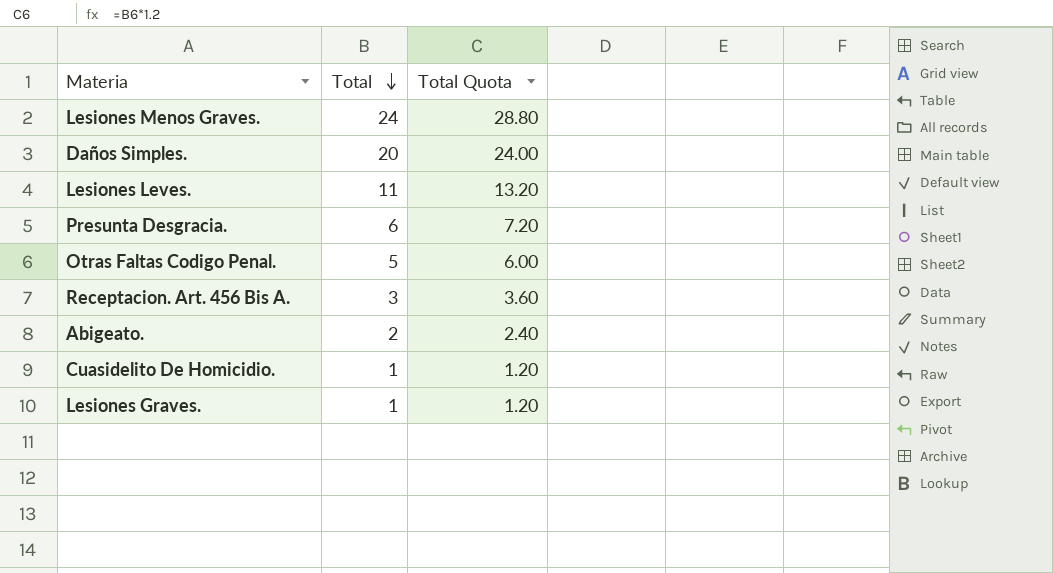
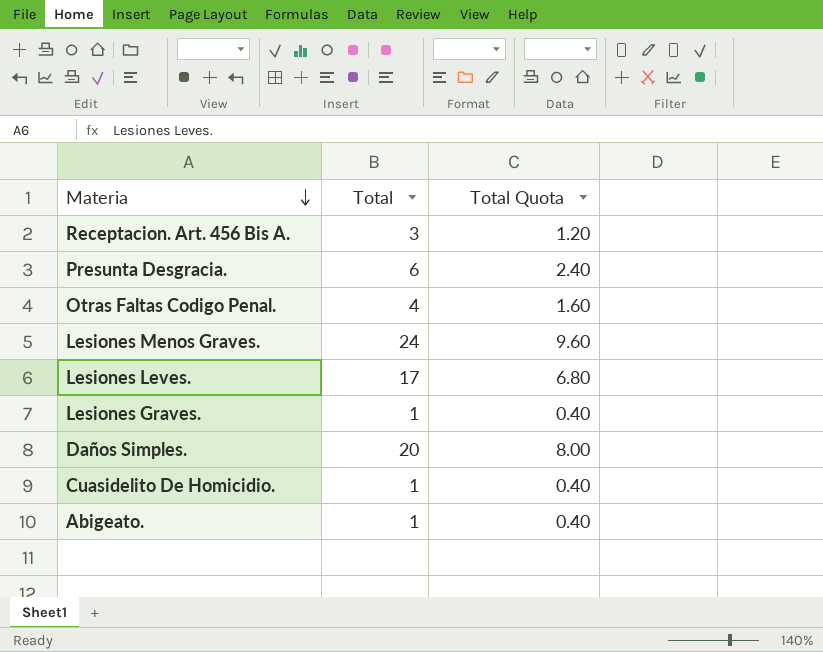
row order: Total descending -> Materia descending
column Total Quota | formula: [Total] * 1.2 -> [Total] * 0.4
Otras Faltas Codigo Penal. | Total: 5 -> 4
Lesiones Leves. | Total: 11 -> 17
Abigeato. | Total: 2 -> 1

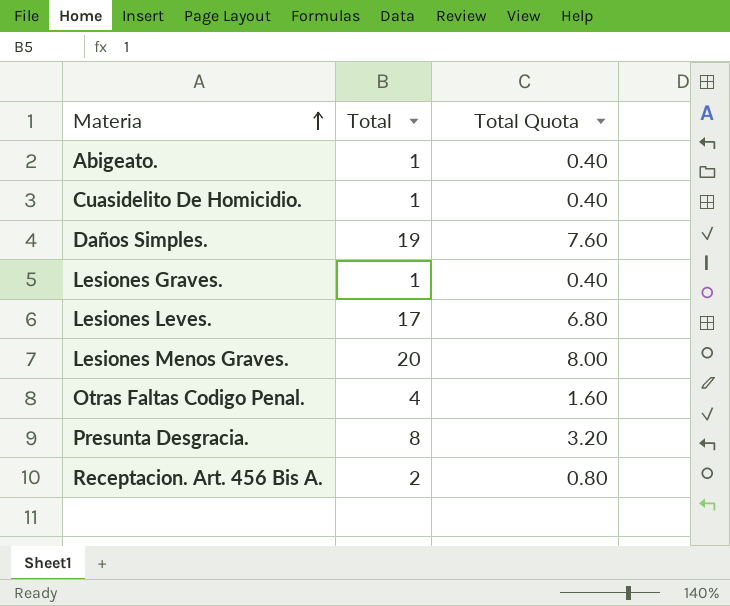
row order: Materia descending -> Materia ascending
Daños Simples. | Total: 20 -> 19
Daños Simples. | Total Quota: 8.00 -> 7.60
Lesiones Menos Graves. | Total: 24 -> 20
Lesiones Menos Graves. | Total Quota: 9.60 -> 8.00
Presunta Desgracia. | Total: 6 -> 8
Presunta Desgracia. | Total Quota: 2.40 -> 3.20
Receptacion. Art. 456 Bis A. | Total: 3 -> 2
Receptacion. Art. 456 Bis A. | Total Quota: 1.20 -> 0.80

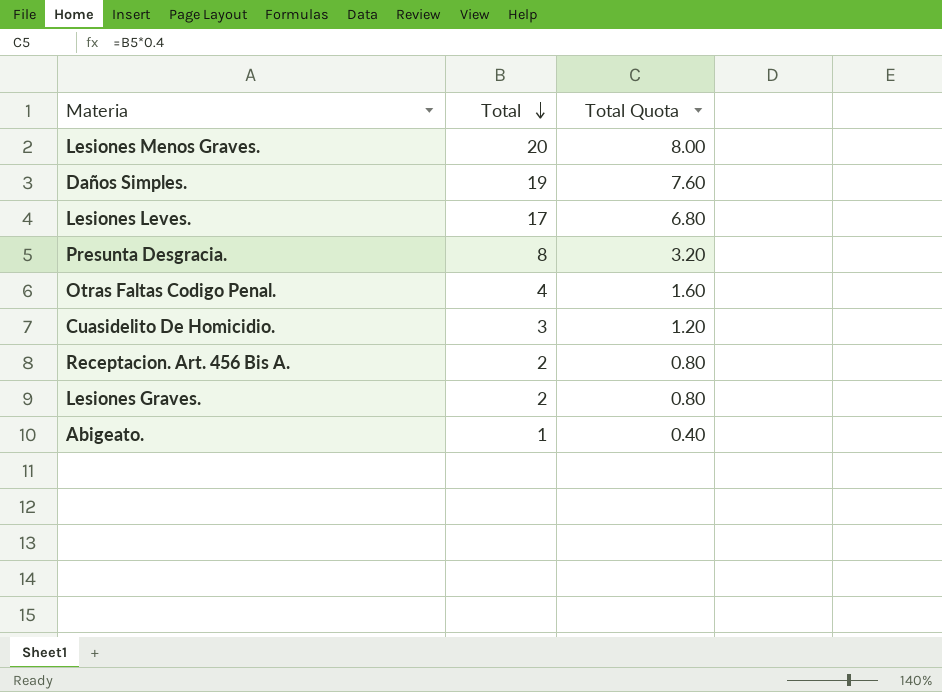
row order: Materia ascending -> Total descending
Cuasidelito De Homicidio. | Total: 1 -> 3
Cuasidelito De Homicidio. | Total Quota: 0.40 -> 1.20
Lesiones Graves. | Total: 1 -> 2
Lesiones Graves. | Total Quota: 0.40 -> 0.80

